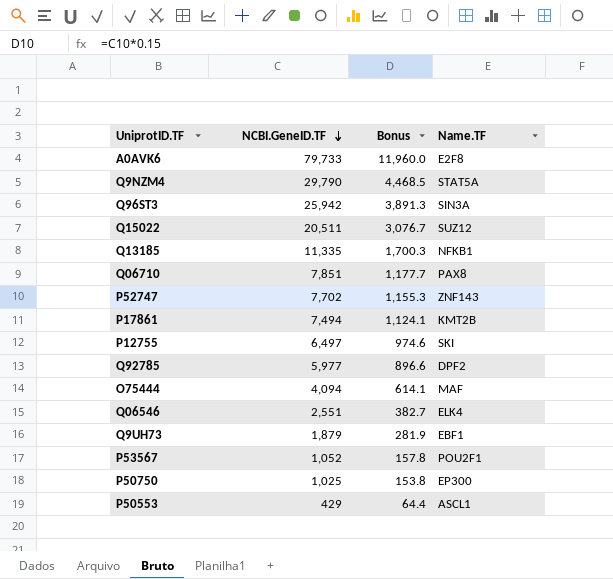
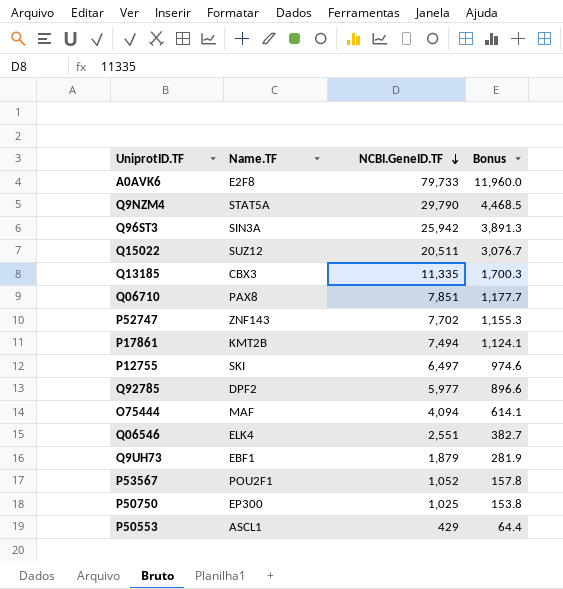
column Name.TF | position: 4 -> 2
Q13185 | Name.TF: NFKB1 -> CBX3

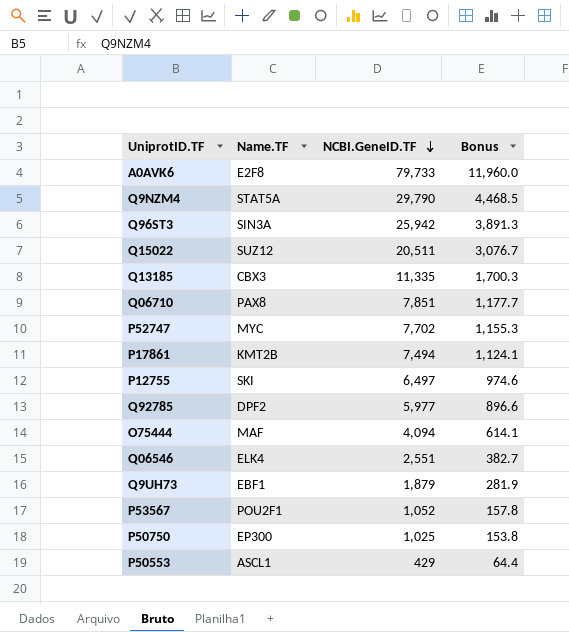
P52747 | Name.TF: ZNF143 -> MYC

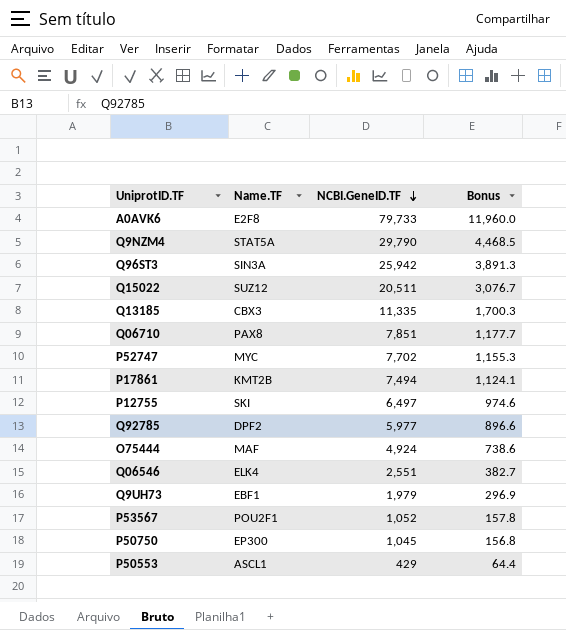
O75444 | NCBI.GeneID.TF: 4,094 -> 4,924
O75444 | Bonus: 614.1 -> 738.6
Q9UH73 | NCBI.GeneID.TF: 1,879 -> 1,979
Q9UH73 | Bonus: 281.9 -> 296.9
P50750 | NCBI.GeneID.TF: 1,025 -> 1,045
P50750 | Bonus: 153.8 -> 156.8

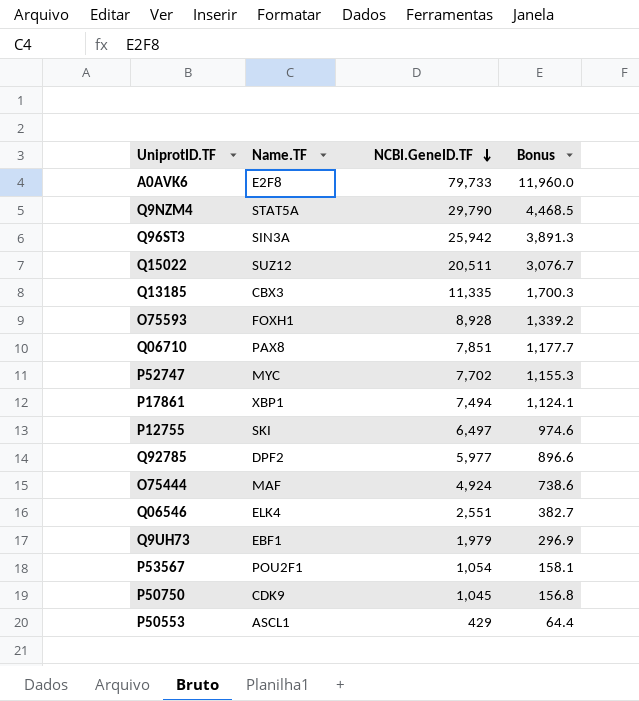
row O75593: none -> FOXH1 | 8,928 | 1,339.2
P17861 | Name.TF: KMT2B -> XBP1
P53567 | NCBI.GeneID.TF: 1,052 -> 1,054
P53567 | Bonus: 157.8 -> 158.1
P50750 | Name.TF: EP300 -> CDK9

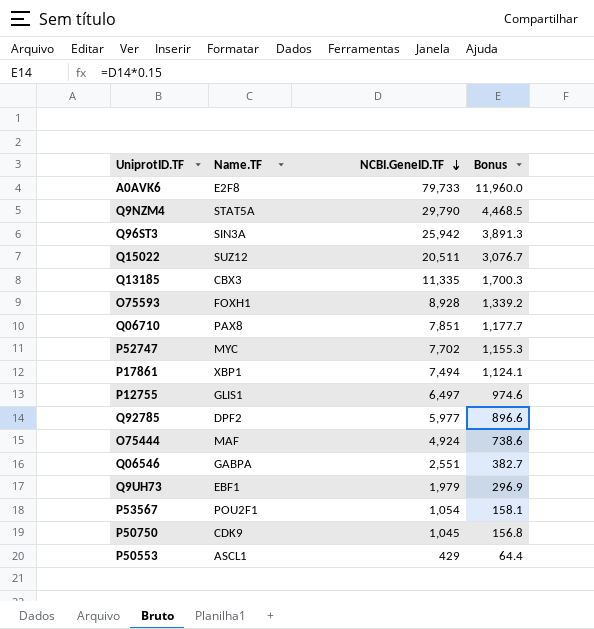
P12755 | Name.TF: SKI -> GLIS1
Q06546 | Name.TF: ELK4 -> GABPA

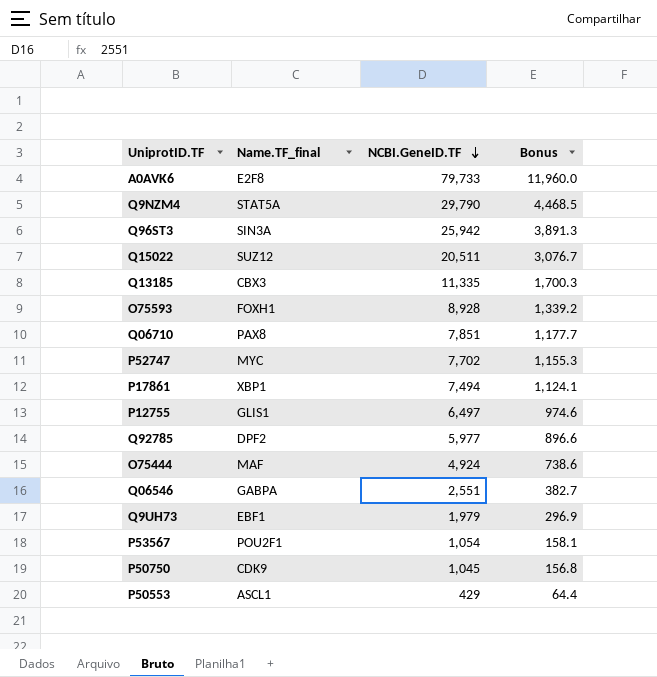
column name: Name.TF -> Name.TF_final

